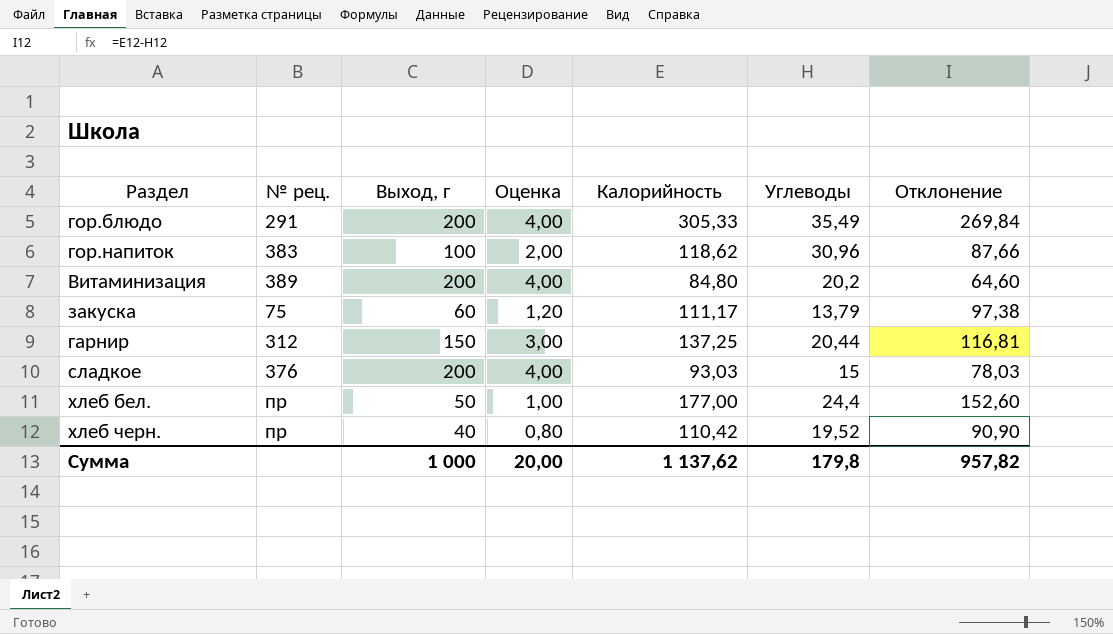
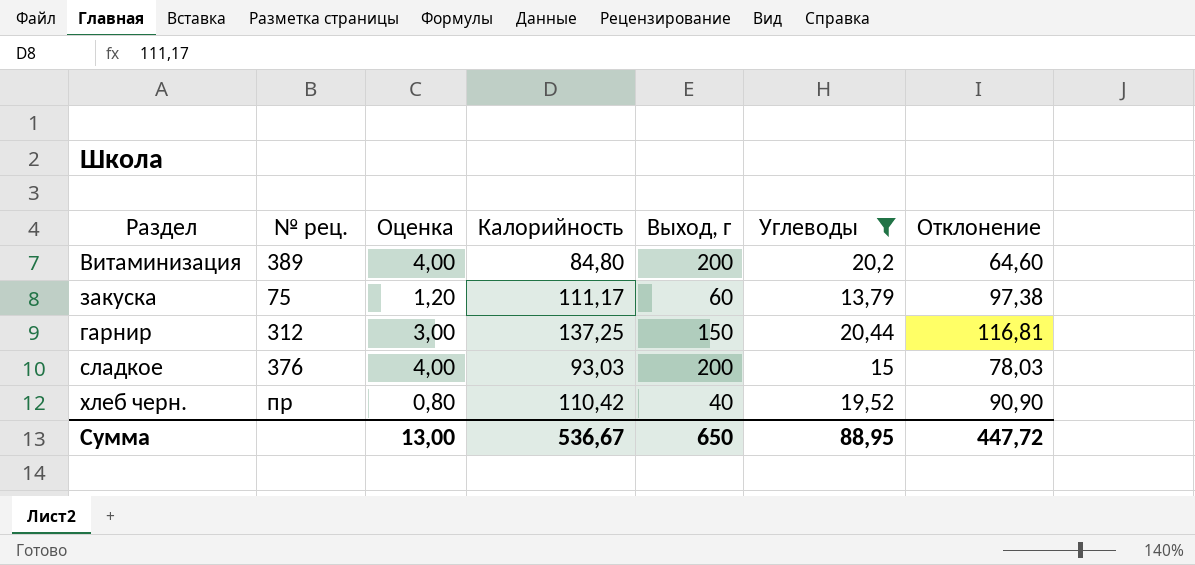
filter: none -> Углеводы <= 20,44
column Выход, г | position: 3 -> 5
Сумма | Оценка: 20,00 -> 13,00
Сумма | Калорийность: 1 137,62 -> 536,67
Сумма | Выход, г: 1 000 -> 650
Сумма | Углеводы: 179,8 -> 88,95
Сумма | Отклонение: 957,82 -> 447,72

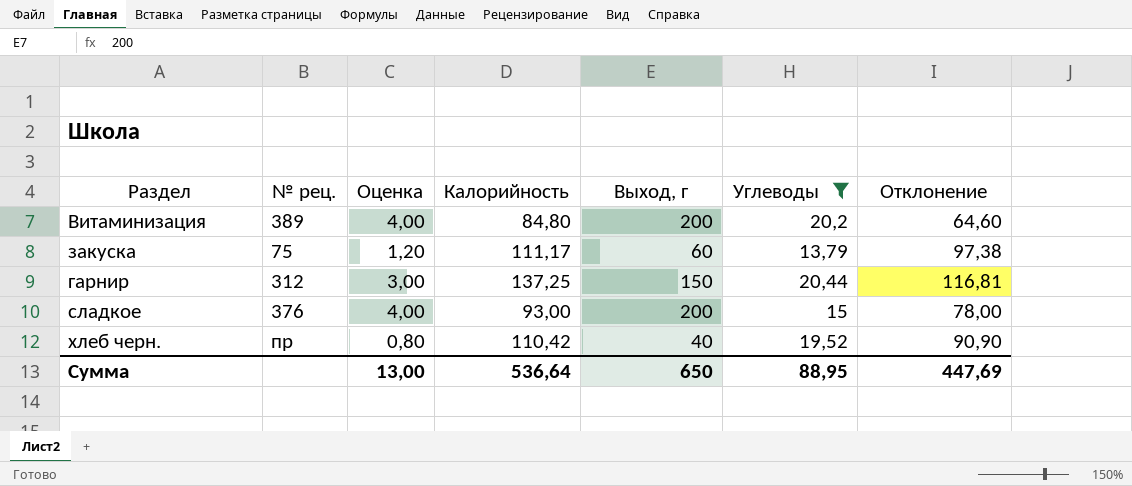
сладкое | Калорийность: 93,03 -> 93,00
сладкое | Отклонение: 78,03 -> 78,00
Сумма | Калорийность: 536,67 -> 536,64
Сумма | Отклонение: 447,72 -> 447,69

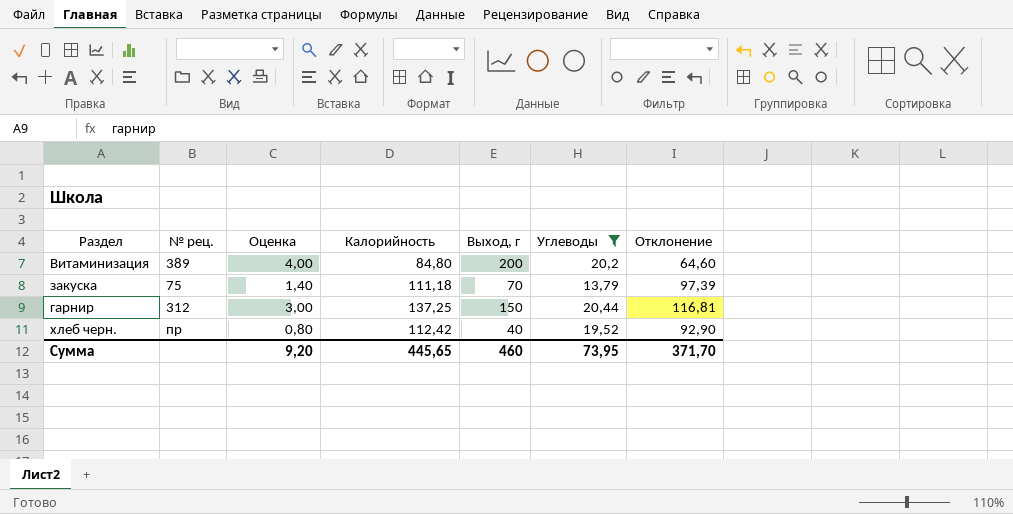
row сладкое: 376 | 4,00 | 93,00 | 200 | 15 | 78,00 -> none
закуска | Оценка: 1,20 -> 1,40
закуска | Калорийность: 111,17 -> 111,18
закуска | Выход, г: 60 -> 70
закуска | Отклонение: 97,38 -> 97,39
хлеб черн. | Калорийность: 110,42 -> 112,42
хлеб черн. | Отклонение: 90,90 -> 92,90
Сумма | Оценка: 13,00 -> 9,20
Сумма | Калорийность: 536,64 -> 445,65
Сумма | Выход, г: 650 -> 460
Сумма | Углеводы: 88,95 -> 73,95
Сумма | Отклонение: 447,69 -> 371,70

